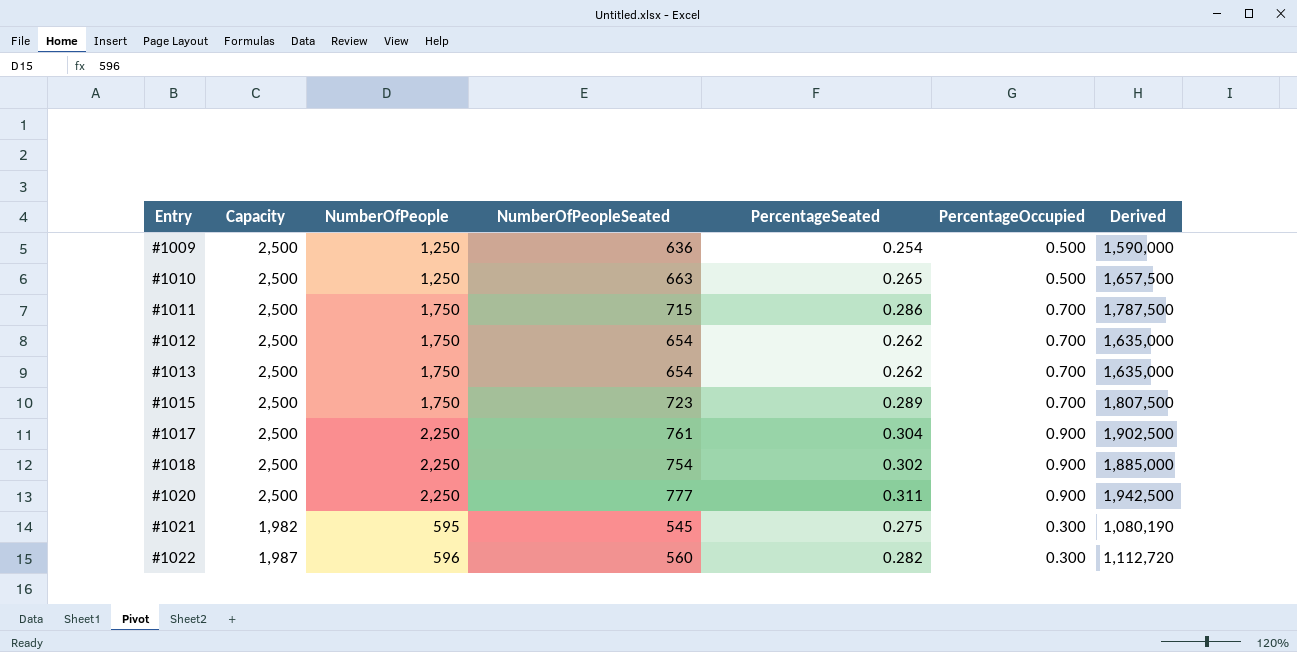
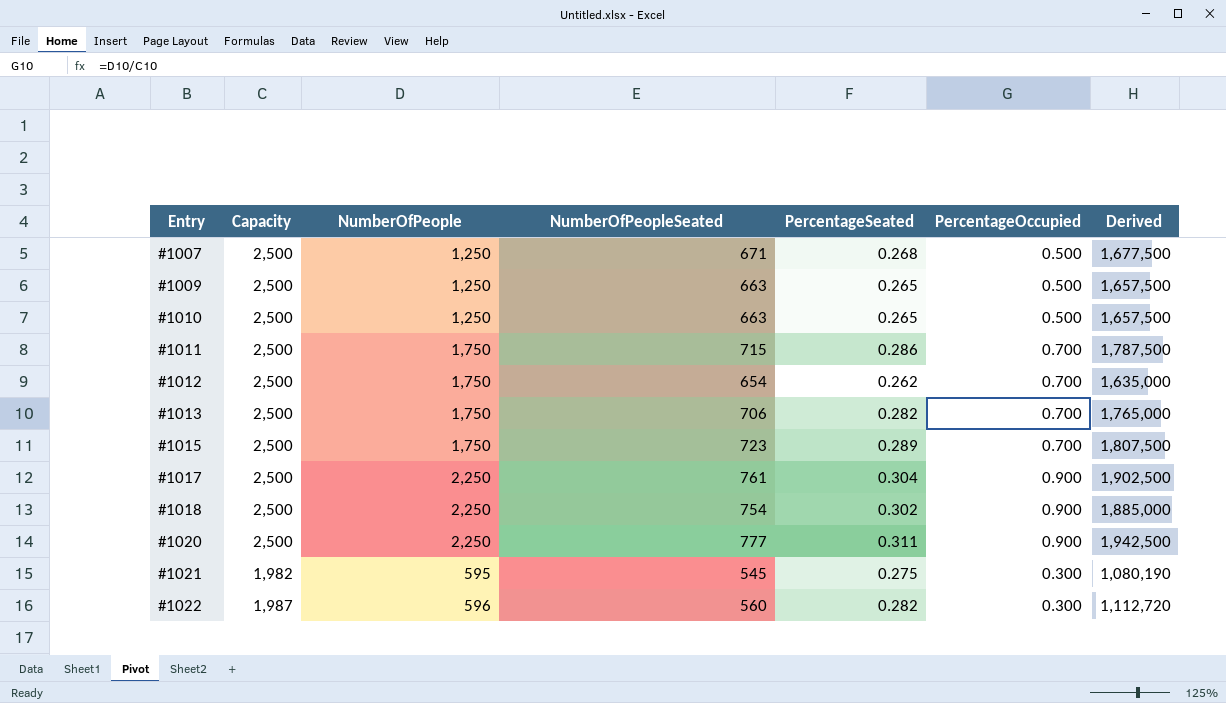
row #1007: none -> 2,500 | 1,250 | 671 | 0.268 | 0.500 | 1,677,500
#1009 | NumberOfPeopleSeated: 636 -> 663
#1009 | PercentageSeated: 0.254 -> 0.265
#1009 | Derived: 1,590,000 -> 1,657,500
#1013 | NumberOfPeopleSeated: 654 -> 706
#1013 | PercentageSeated: 0.262 -> 0.282
#1013 | Derived: 1,635,000 -> 1,765,000

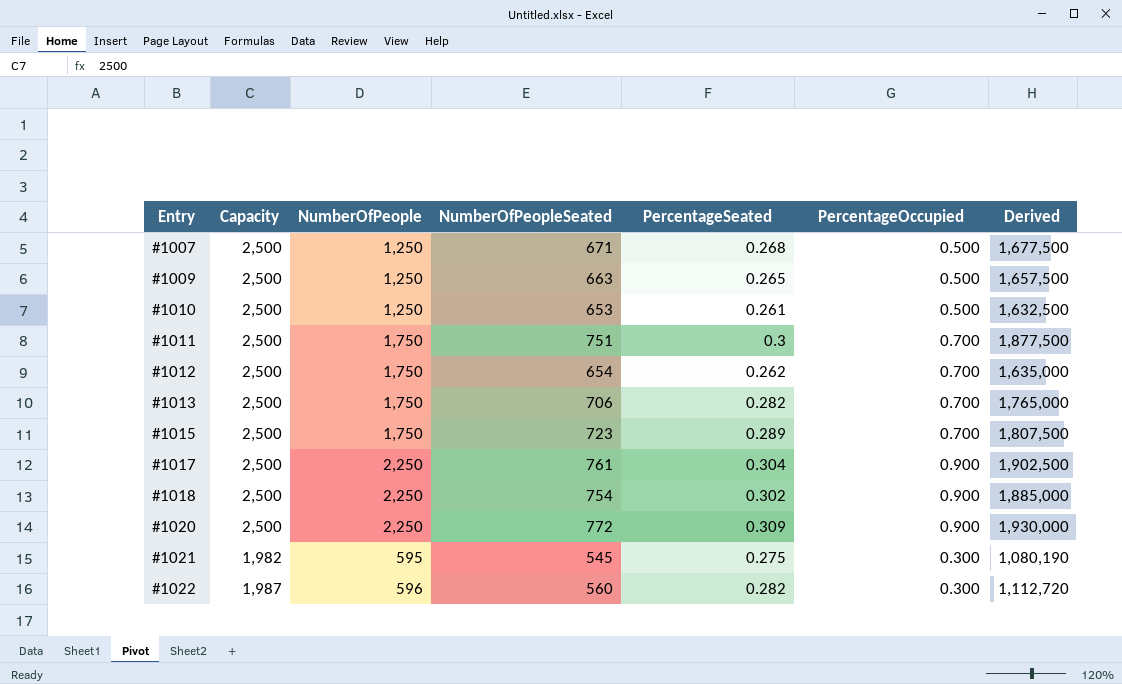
#1010 | NumberOfPeopleSeated: 663 -> 653
#1010 | PercentageSeated: 0.265 -> 0.261
#1010 | Derived: 1,657,500 -> 1,632,500
#1011 | NumberOfPeopleSeated: 715 -> 751
#1011 | PercentageSeated: 0.286 -> 0.3
#1011 | Derived: 1,787,500 -> 1,877,500
#1020 | NumberOfPeopleSeated: 777 -> 772
#1020 | PercentageSeated: 0.311 -> 0.309
#1020 | Derived: 1,942,500 -> 1,930,000

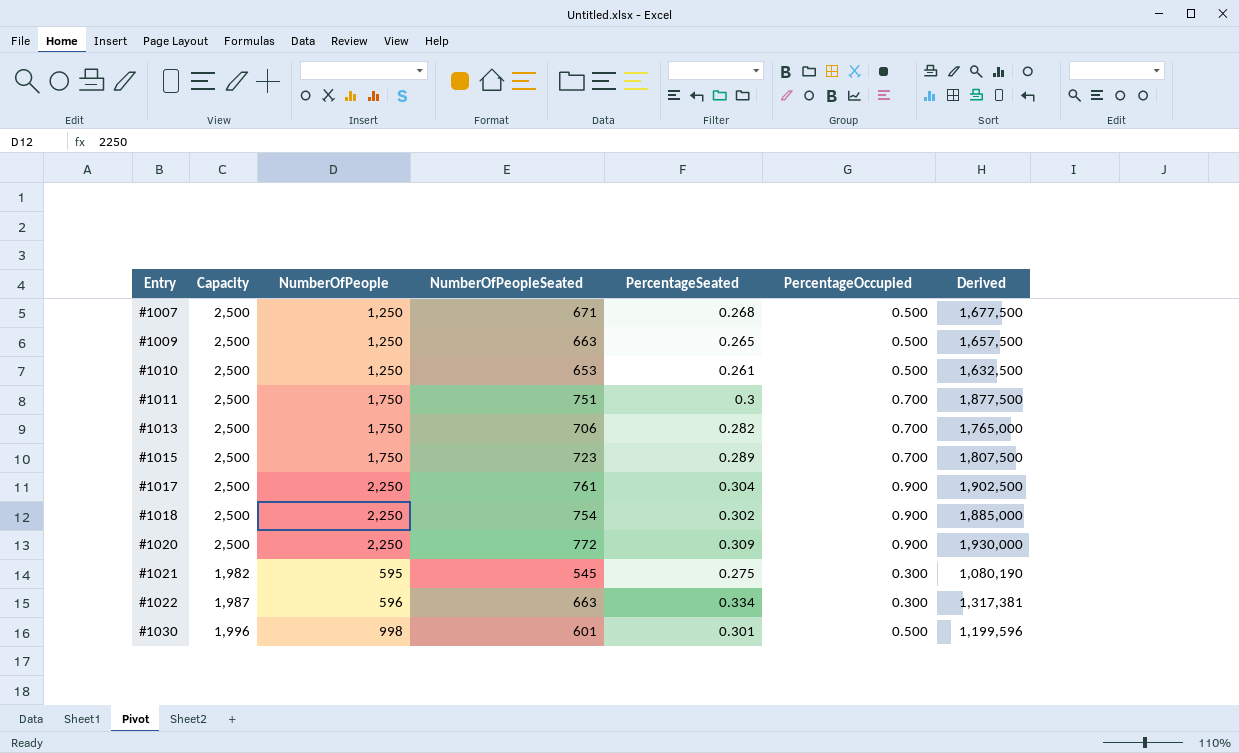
row #1012: 2,500 | 1,750 | 654 | 0.262 | 0.700 | 1,635,000 -> none
#1022 | NumberOfPeopleSeated: 560 -> 663
#1022 | PercentageSeated: 0.282 -> 0.334
#1022 | Derived: 1,112,720 -> 1,317,381
row #1030: none -> 1,996 | 998 | 601 | 0.301 | 0.500 | 1,199,596

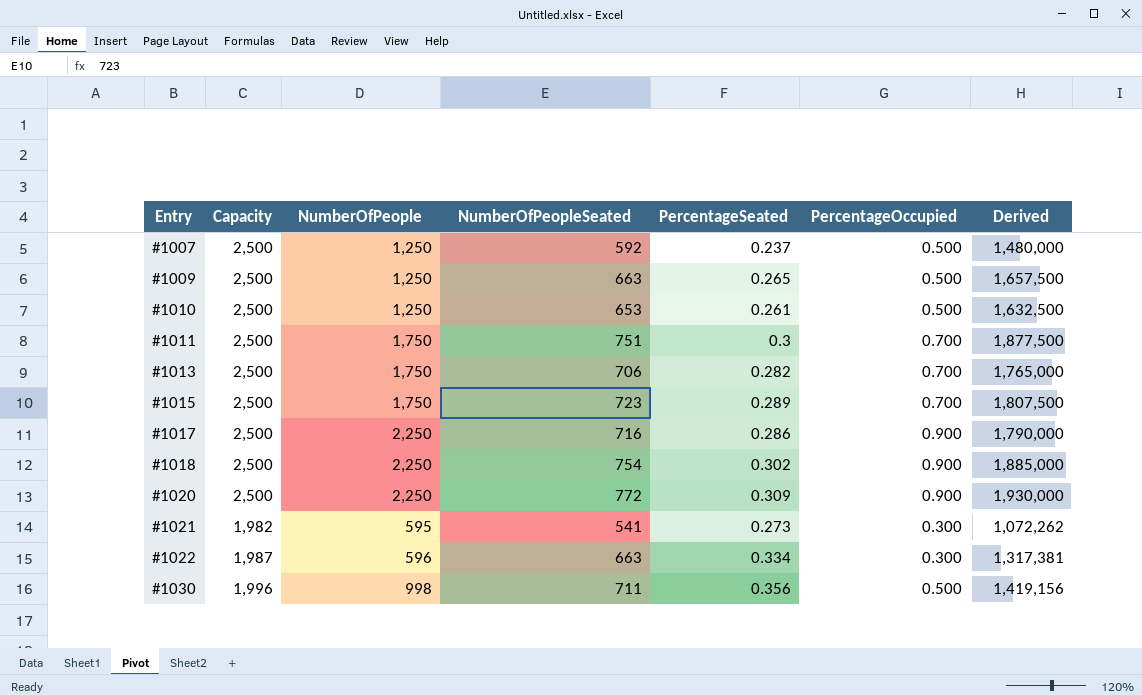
#1007 | NumberOfPeopleSeated: 671 -> 592
#1007 | PercentageSeated: 0.268 -> 0.237
#1007 | Derived: 1,677,500 -> 1,480,000
#1017 | NumberOfPeopleSeated: 761 -> 716
#1017 | PercentageSeated: 0.304 -> 0.286
#1017 | Derived: 1,902,500 -> 1,790,000
#1021 | NumberOfPeopleSeated: 545 -> 541
#1021 | PercentageSeated: 0.275 -> 0.273
#1021 | Derived: 1,080,190 -> 1,072,262
#1030 | NumberOfPeopleSeated: 601 -> 711
#1030 | PercentageSeated: 0.301 -> 0.356
#1030 | Derived: 1,199,596 -> 1,419,156

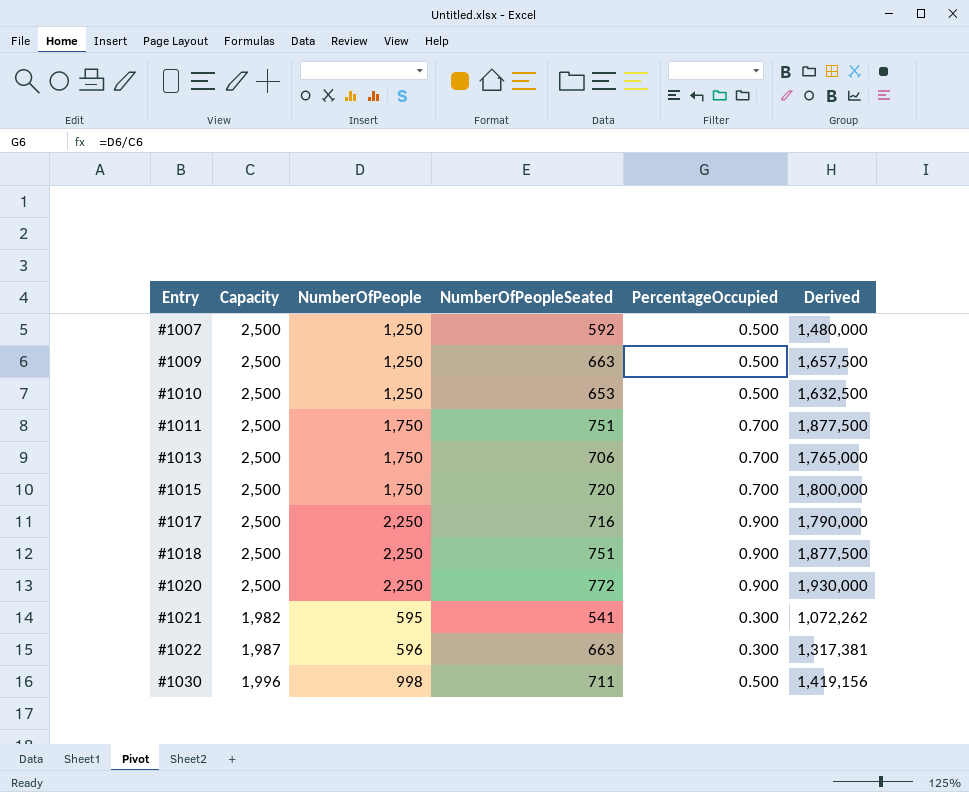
column PercentageSeated | formula: [NumberOfPeopleSeated] / [Capacity] -> none
#1015 | NumberOfPeopleSeated: 723 -> 720
#1015 | Derived: 1,807,500 -> 1,800,000
#1018 | NumberOfPeopleSeated: 754 -> 751
#1018 | Derived: 1,885,000 -> 1,877,500

